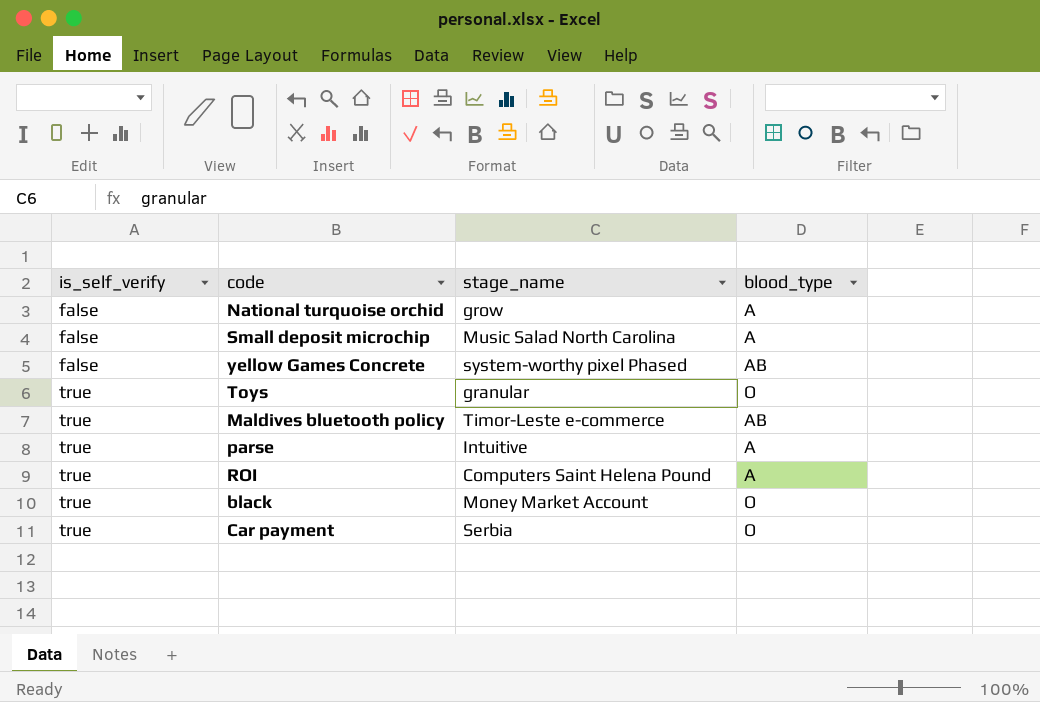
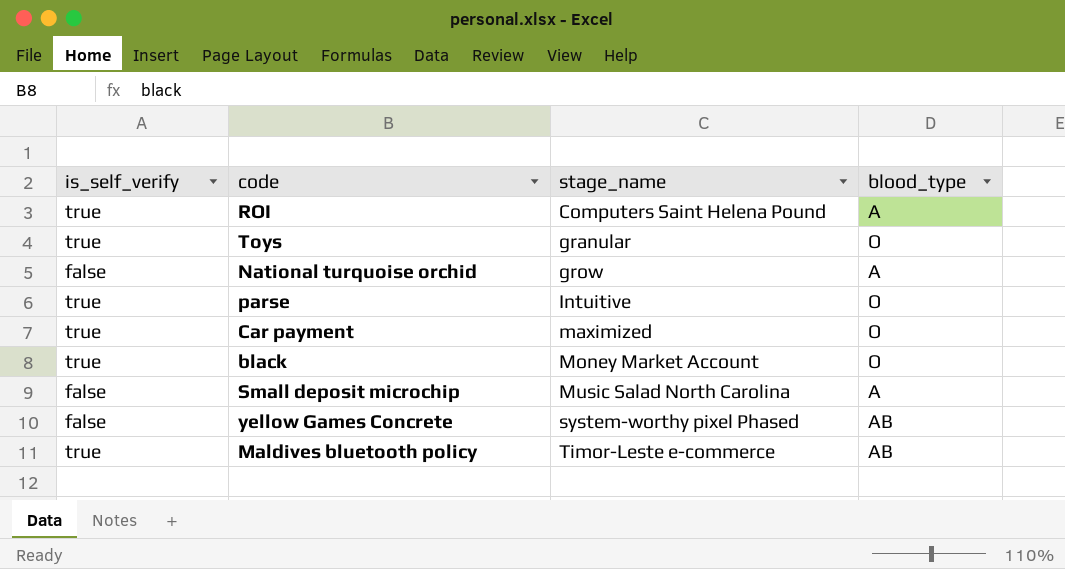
row order: is_self_verify ascending -> stage_name ascending
parse | blood_type: A -> O
Car payment | stage_name: Serbia -> maximized

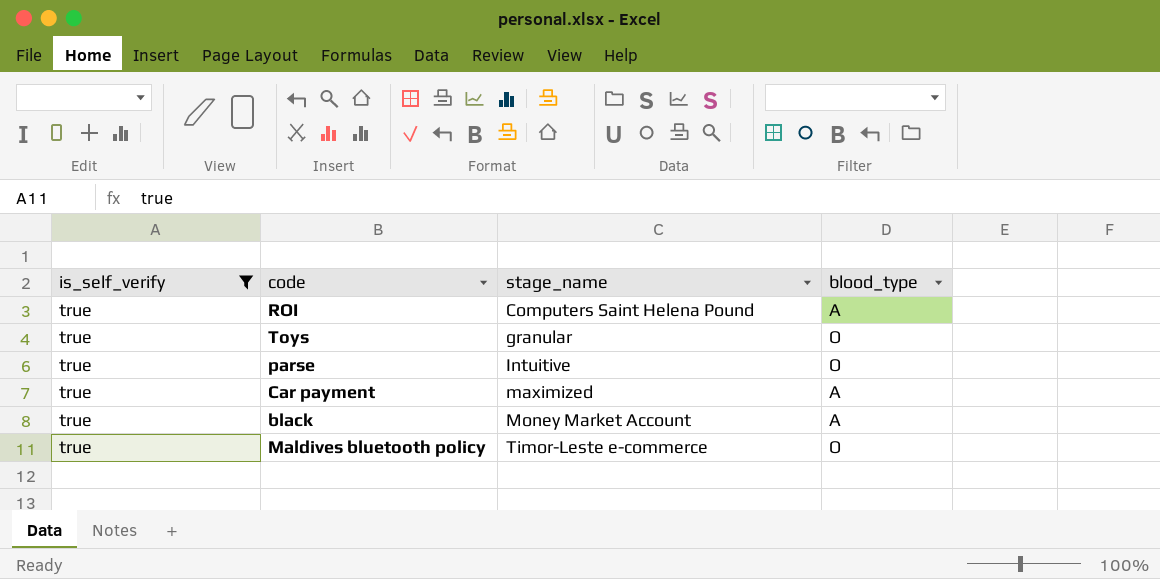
filter: none -> is_self_verify = true
Car payment | blood_type: O -> A
black | blood_type: O -> A
Maldives bluetooth policy | blood_type: AB -> O

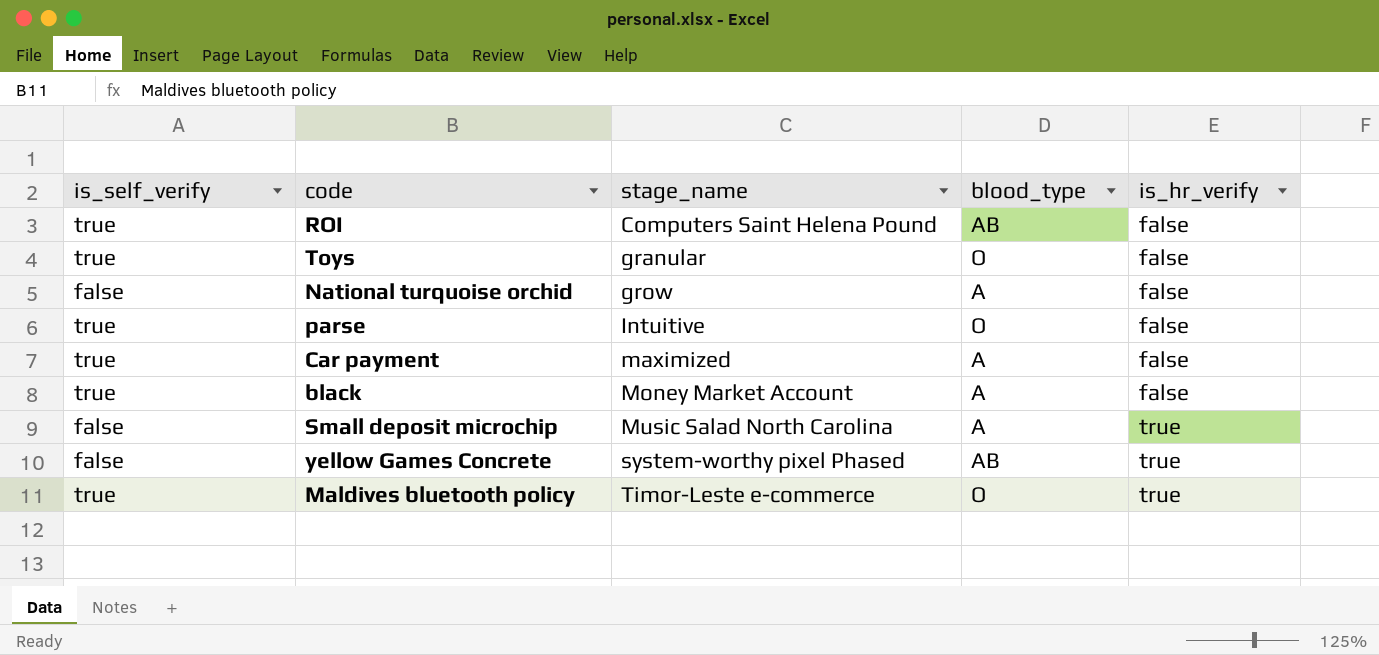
filter: is_self_verify = true -> none
column is_hr_verify | position: none -> 5
ROI | blood_type: A -> AB

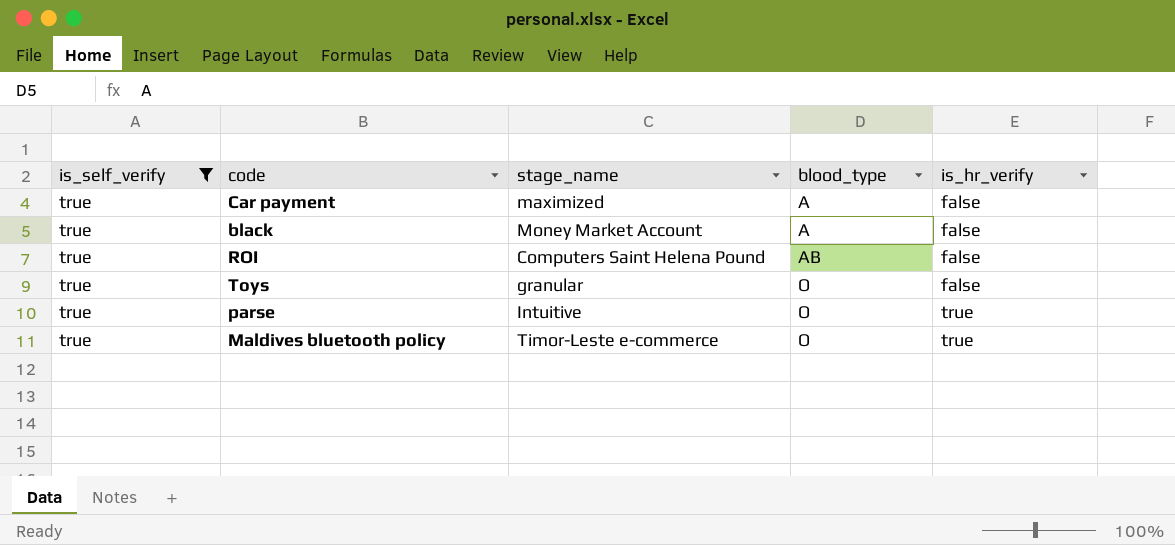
filter: none -> is_self_verify = true
row order: stage_name ascending -> blood_type ascending
parse | is_hr_verify: false -> true

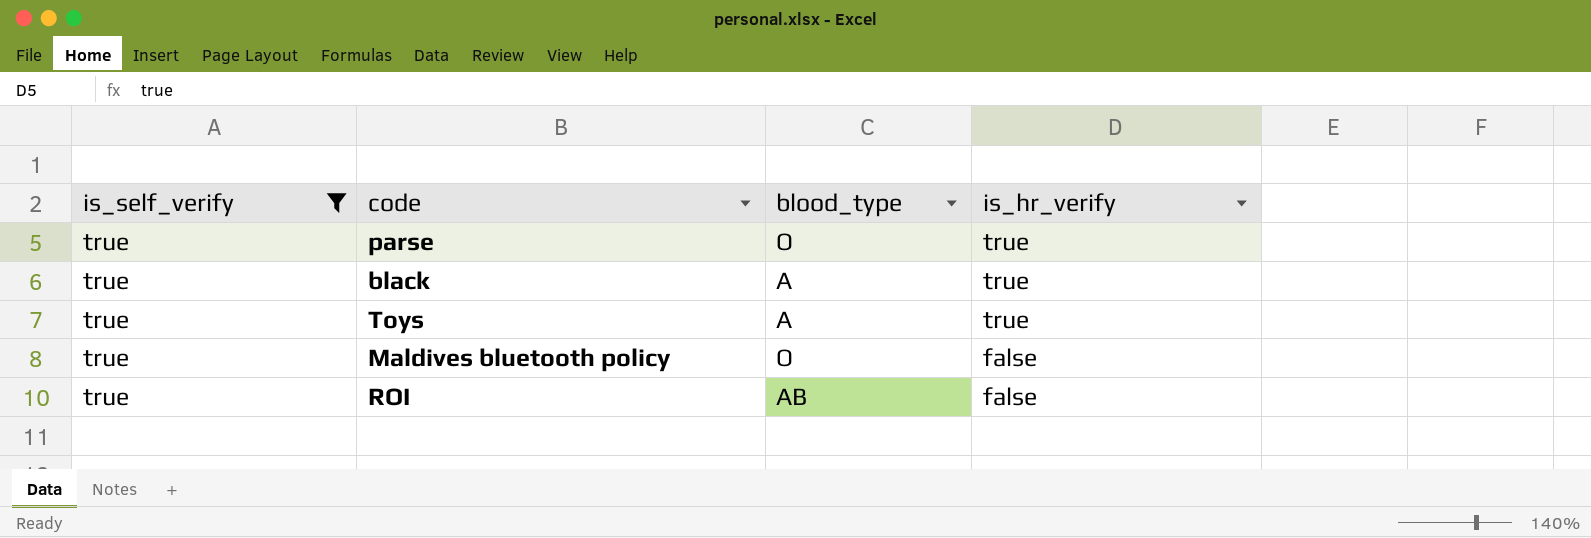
row order: blood_type ascending -> is_hr_verify descending
column stage_name | position: 3 -> none
row Car payment: true | maximized | A | false -> none
black | is_hr_verify: false -> true
Toys | blood_type: O -> A
Toys | is_hr_verify: false -> true
Maldives bluetooth policy | is_hr_verify: true -> false

